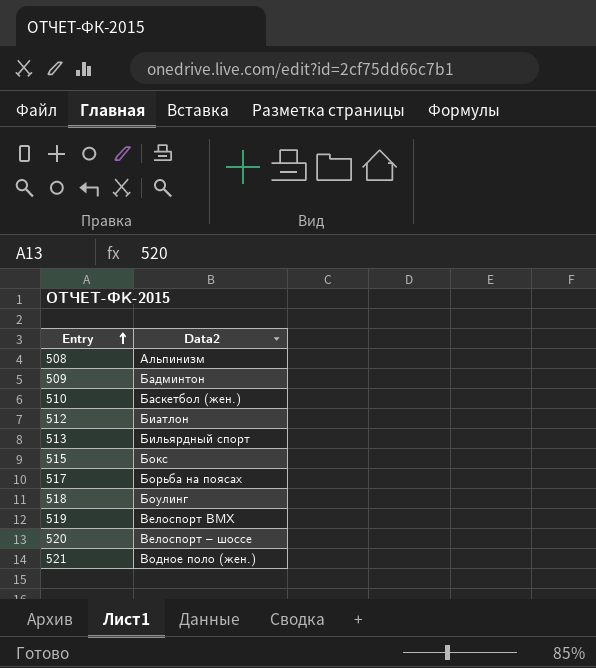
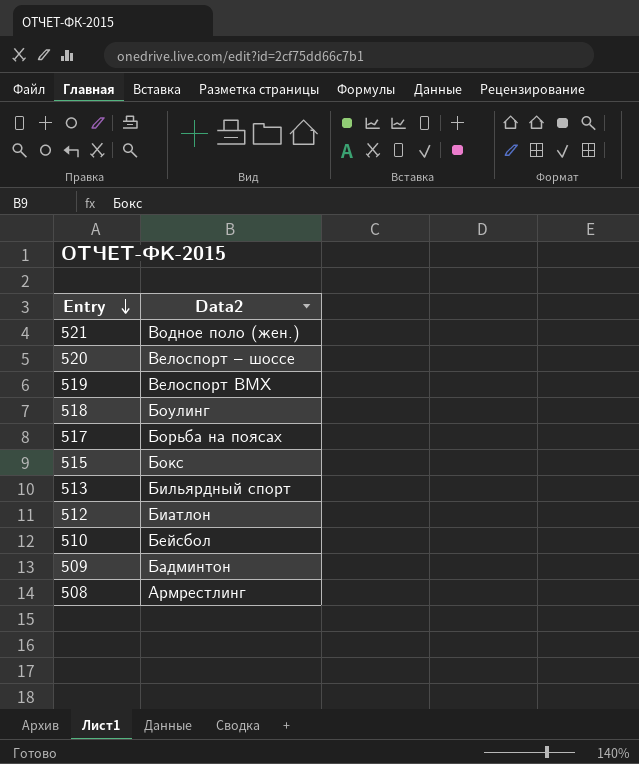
row order: Entry ascending -> Entry descending
510 | Data2: Баскетбол (жен.) -> Бейсбол
508 | Data2: Альпинизм -> Армрестлинг

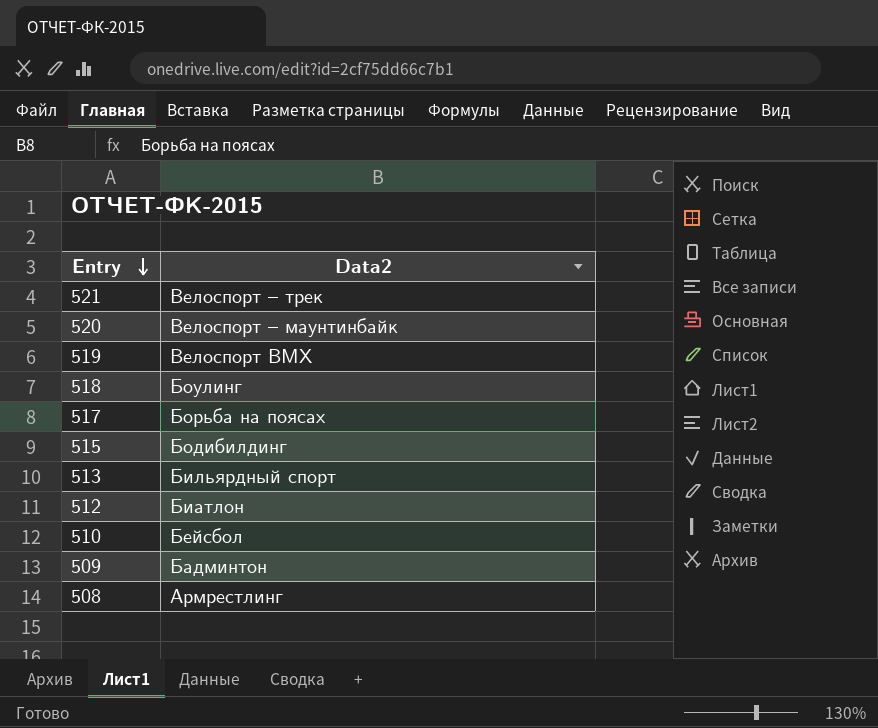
521 | Data2: Водное поло (жен.) -> Велоспорт – трек
520 | Data2: Велоспорт – шоссе -> Велоспорт – маунтинбайк
515 | Data2: Бокс -> Бодибилдинг

